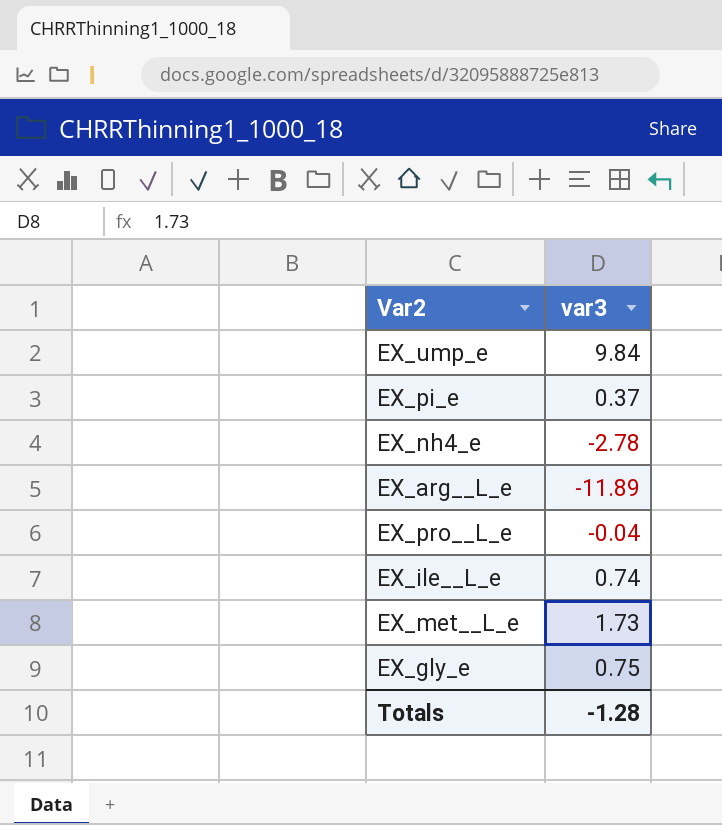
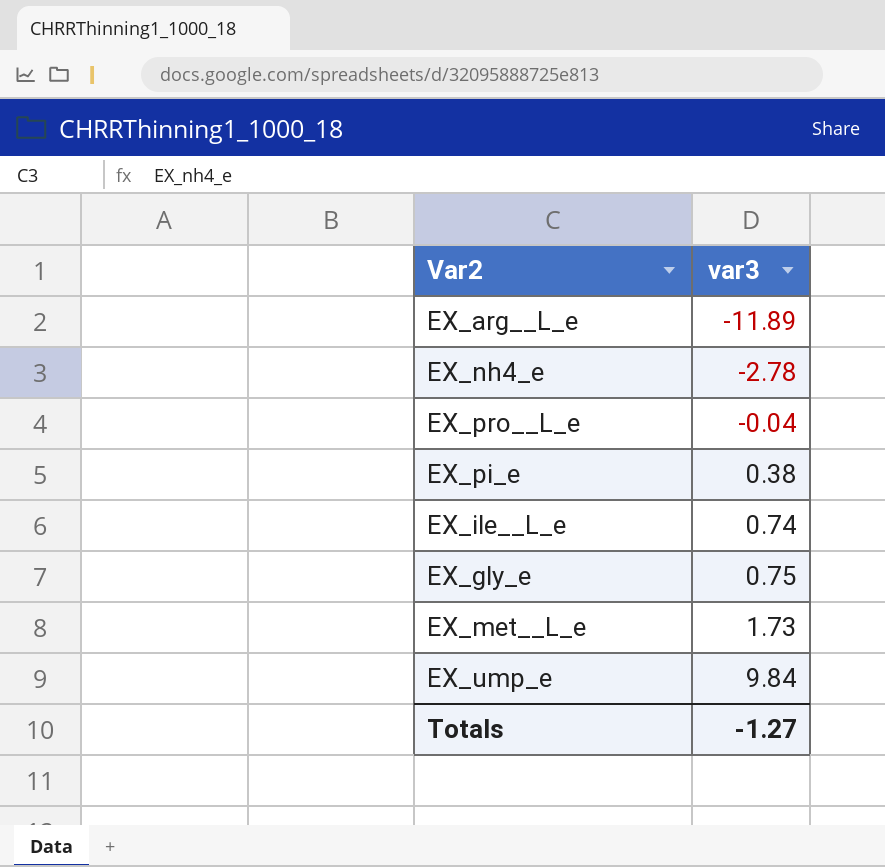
row order: none -> var3 ascending
EX_pi_e | var3: 0.37 -> 0.38
Totals | var3: -1.28 -> -1.27

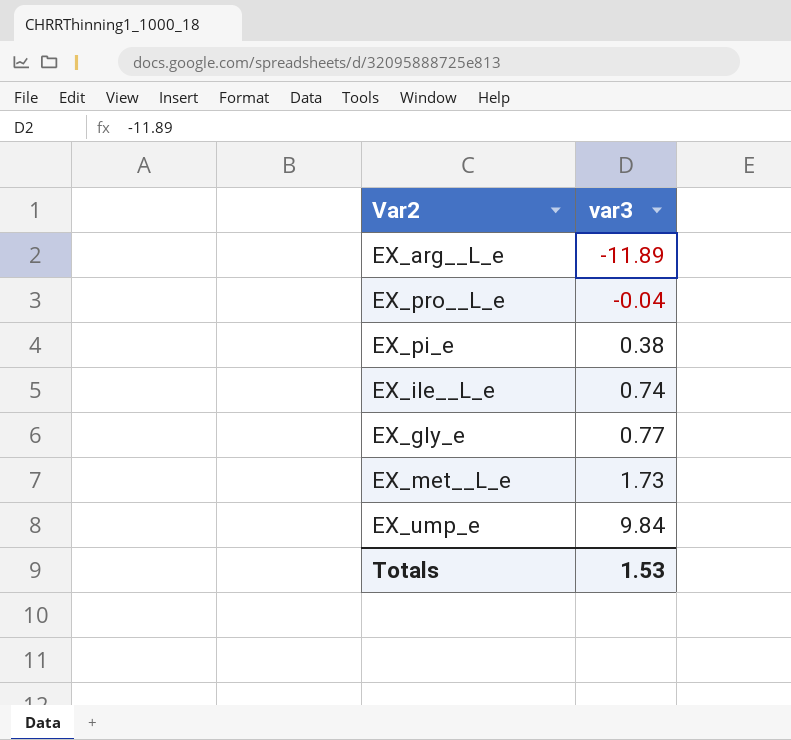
row EX_nh4_e: -2.78 -> none
EX_gly_e | var3: 0.75 -> 0.77
Totals | var3: -1.27 -> 1.53

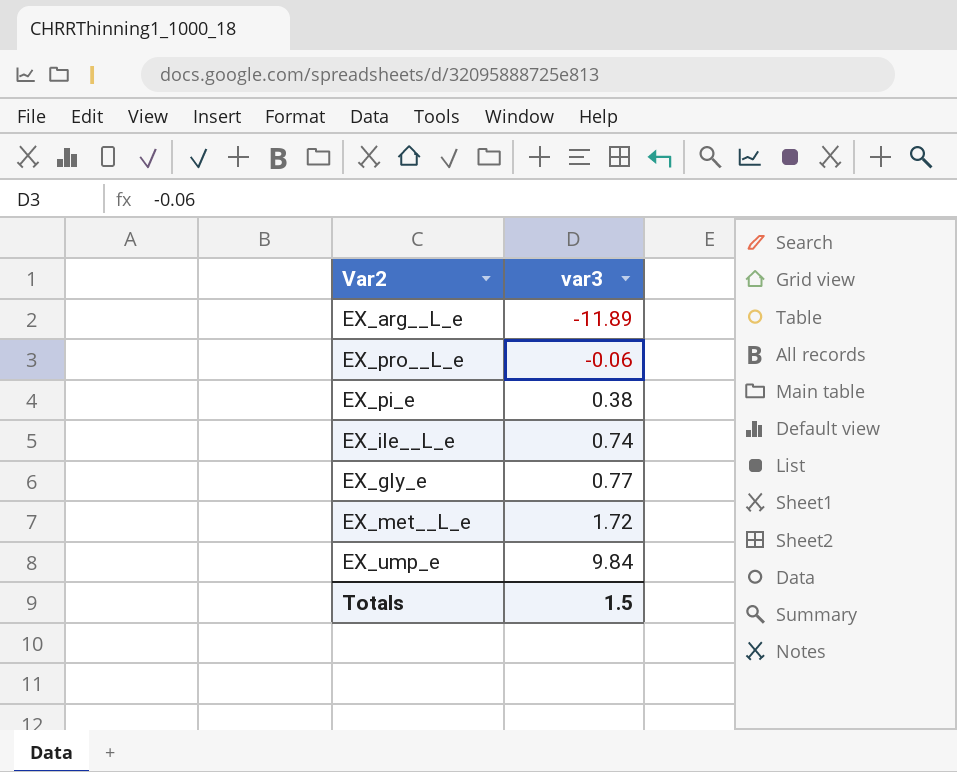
EX_pro__L_e | var3: -0.04 -> -0.06
EX_met__L_e | var3: 1.73 -> 1.72
Totals | var3: 1.53 -> 1.5

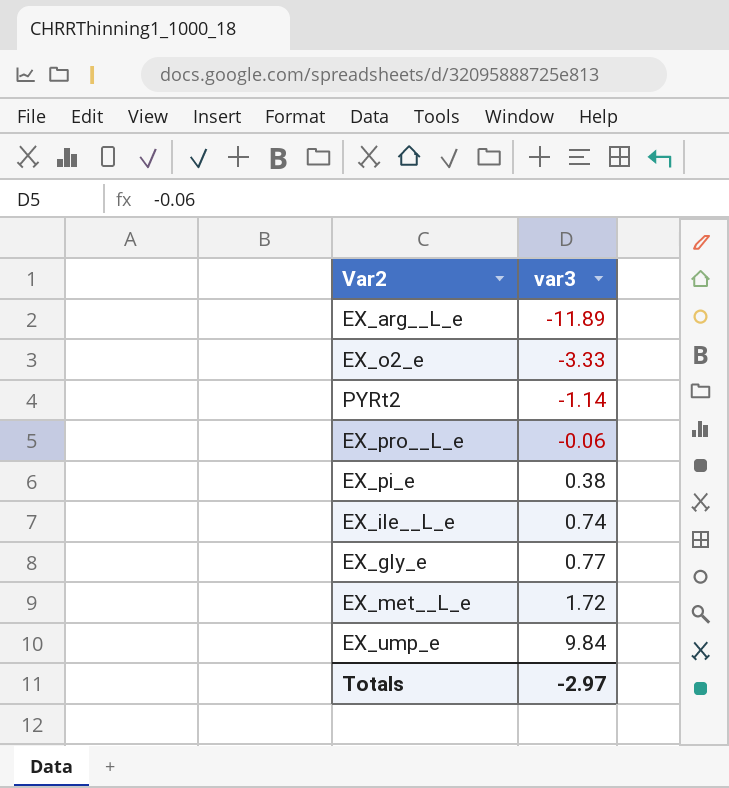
row EX_o2_e: none -> -3.33
row PYRt2: none -> -1.14
Totals | var3: 1.5 -> -2.97

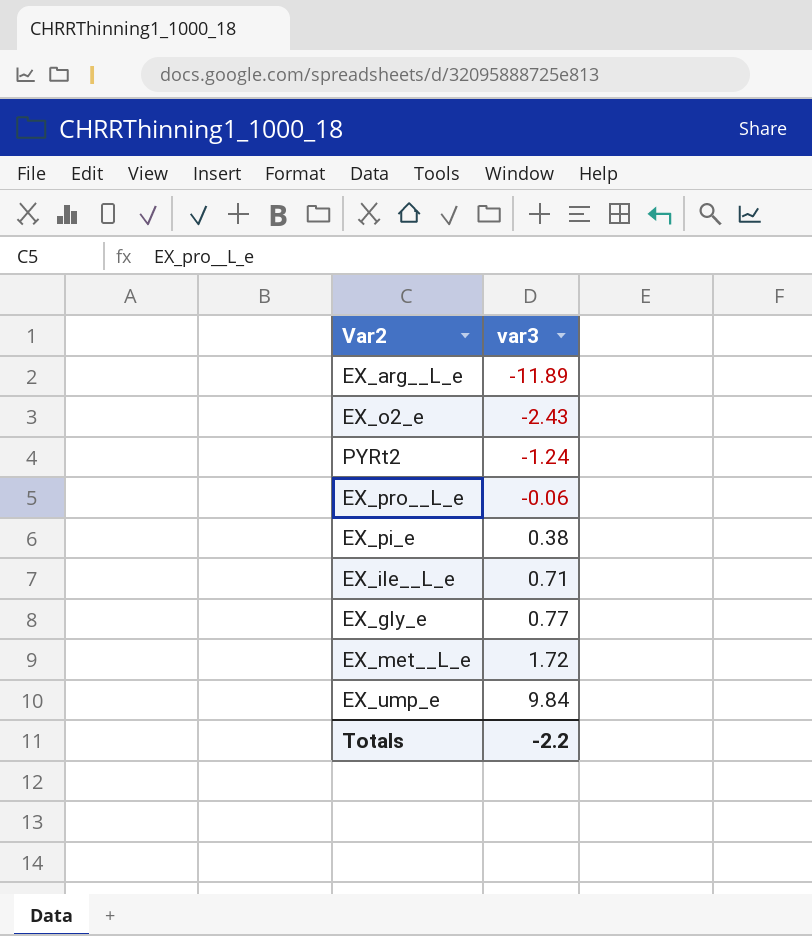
EX_o2_e | var3: -3.33 -> -2.43
PYRt2 | var3: -1.14 -> -1.24
EX_ile__L_e | var3: 0.74 -> 0.71
Totals | var3: -2.97 -> -2.2

